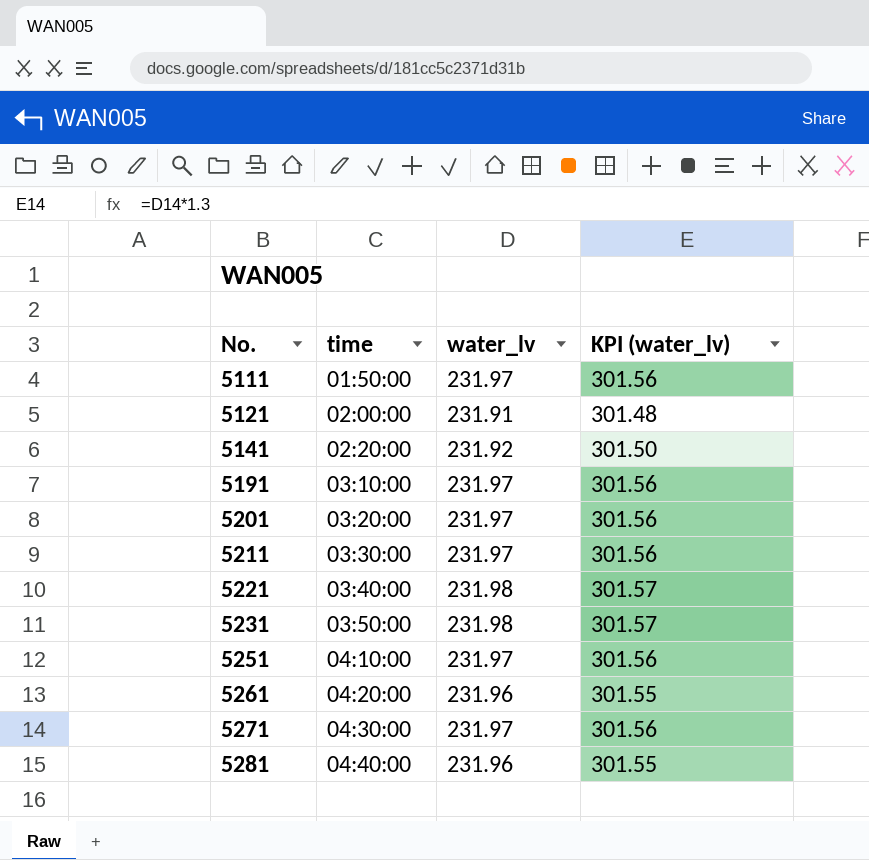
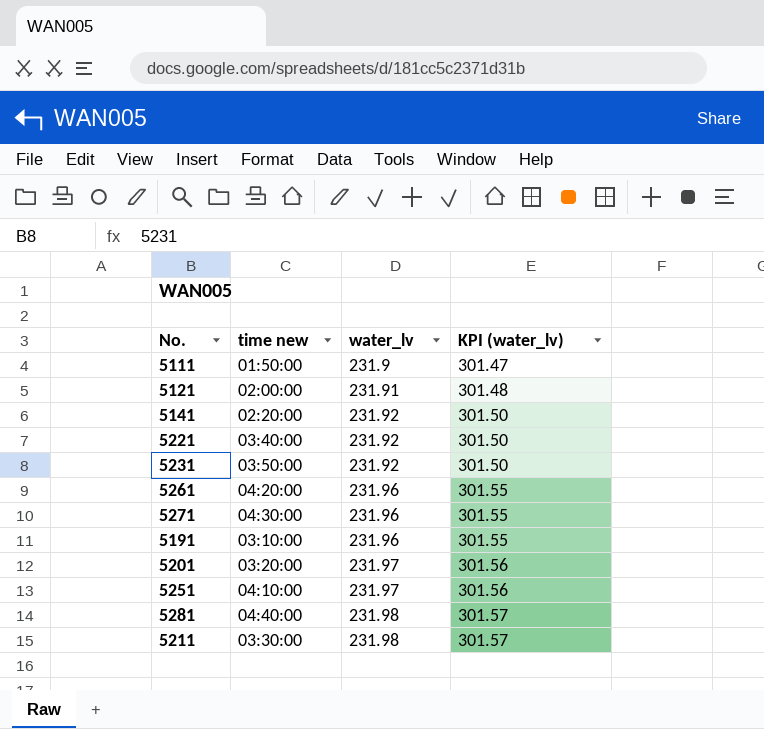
row order: No. ascending -> water_lv ascending
column name: time -> time new
5111 | water_lv: 231.97 -> 231.9
5111 | KPI (water_lv): 301.56 -> 301.47
5221 | water_lv: 231.98 -> 231.92
5221 | KPI (water_lv): 301.57 -> 301.50
5231 | water_lv: 231.98 -> 231.92
5231 | KPI (water_lv): 301.57 -> 301.50
5271 | water_lv: 231.97 -> 231.96
5271 | KPI (water_lv): 301.56 -> 301.55
5191 | water_lv: 231.97 -> 231.96
5191 | KPI (water_lv): 301.56 -> 301.55
5281 | water_lv: 231.96 -> 231.98
5281 | KPI (water_lv): 301.55 -> 301.57
5211 | water_lv: 231.97 -> 231.98
5211 | KPI (water_lv): 301.56 -> 301.57

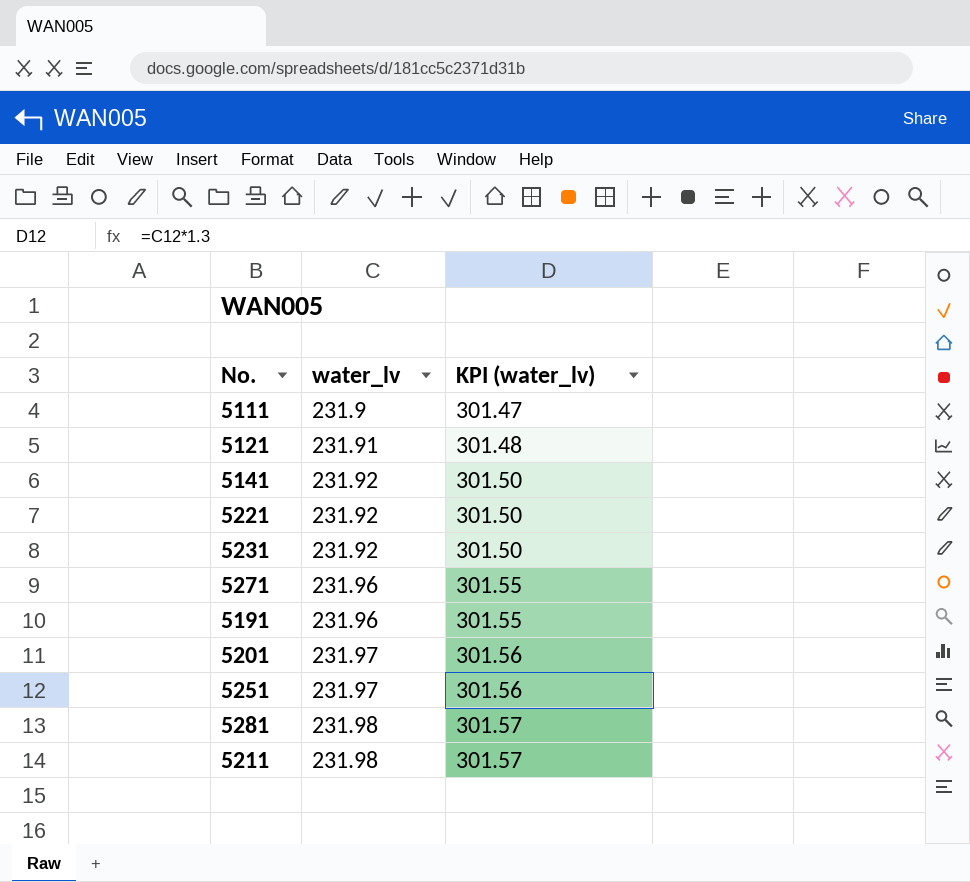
column time new | position: 2 -> none
row 5261: 04:20:00 | 231.96 | 301.55 -> none

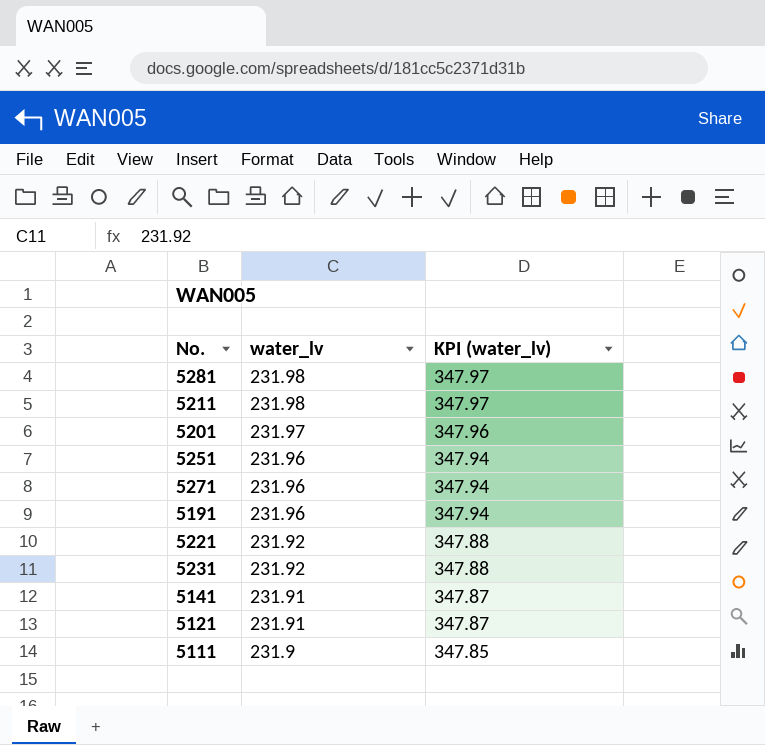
row order: water_lv ascending -> water_lv descending
column KPI (water_lv) | formula: [water_lv] * 1.3 -> [water_lv] * 1.5
5251 | water_lv: 231.97 -> 231.96
5141 | water_lv: 231.92 -> 231.91

